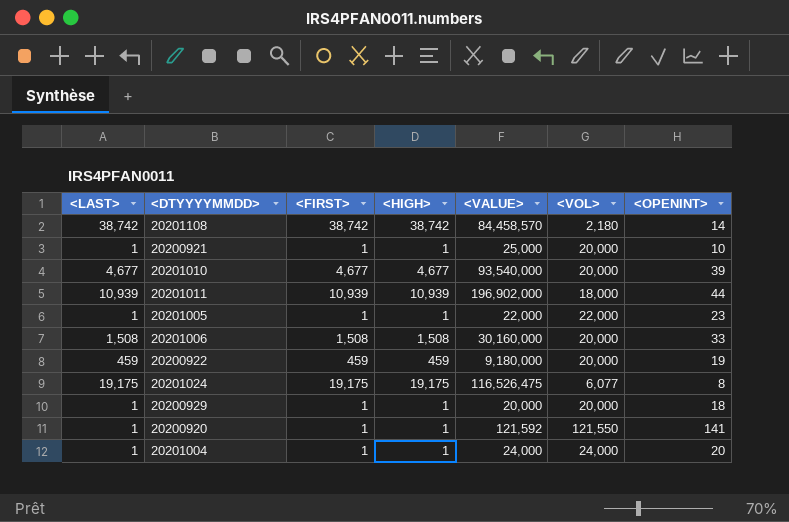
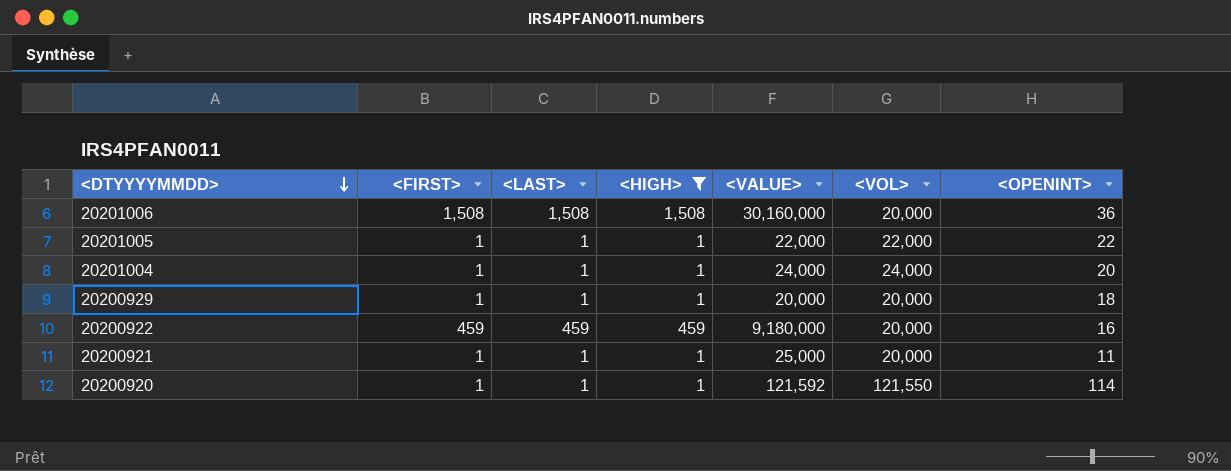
filter: none -> <HIGH> <= 1,508
row order: none -> <DTYYYYMMDD> descending
column <LAST> | position: 1 -> 3
20201006 | <OPENINT>: 33 -> 36
20201005 | <OPENINT>: 23 -> 22
20200922 | <OPENINT>: 19 -> 16
20200921 | <OPENINT>: 10 -> 11
20200920 | <OPENINT>: 141 -> 114

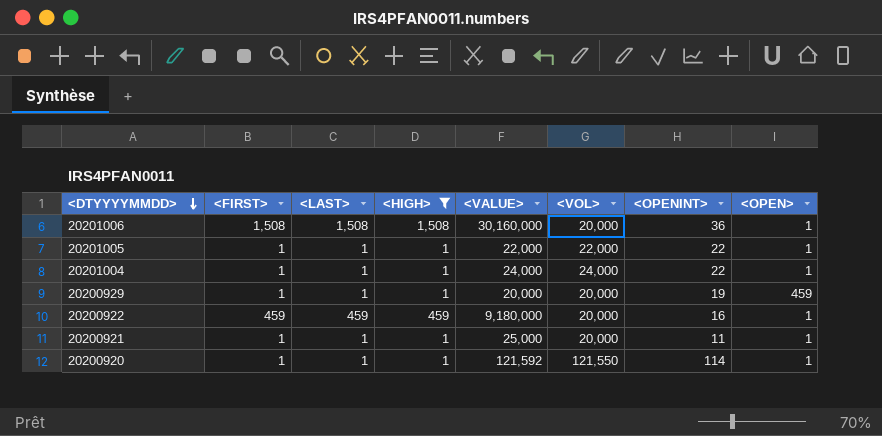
column <OPEN> | position: none -> 8
20201004 | <OPENINT>: 20 -> 22
20200929 | <OPENINT>: 18 -> 19

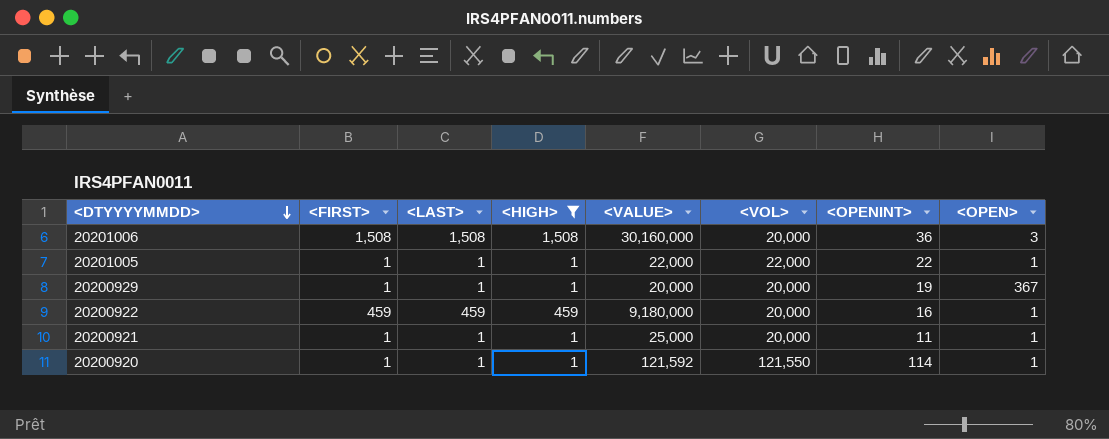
row 20201004: 1 | 1 | 1 | 24,000 | 24,000 | 22 | 1 -> none
20201006 | <OPEN>: 1 -> 3
20200929 | <OPEN>: 459 -> 367

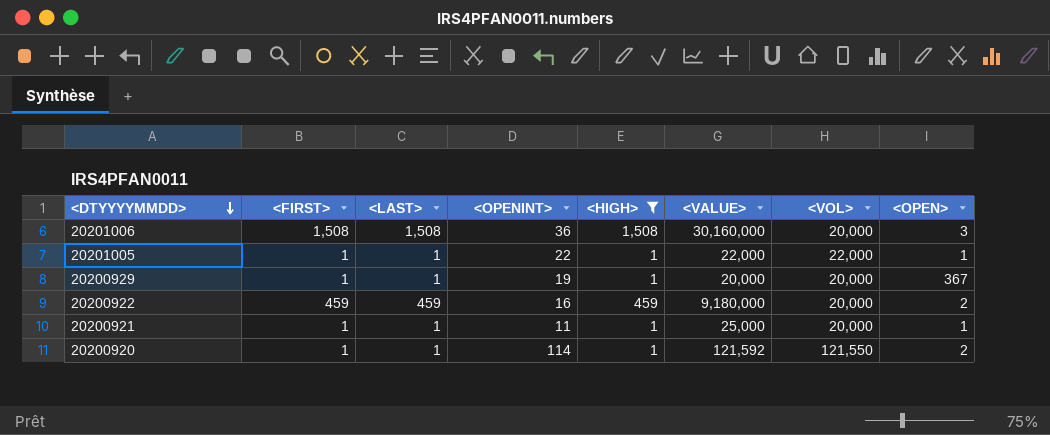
column <OPENINT> | position: 7 -> 4
20200922 | <OPEN>: 1 -> 2
20200920 | <OPEN>: 1 -> 2

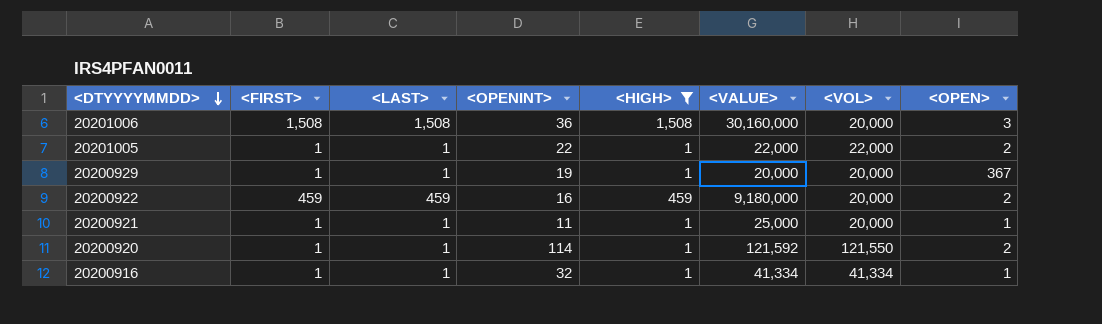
20201005 | <OPEN>: 1 -> 2
row 20200916: none -> 1 | 1 | 32 | 1 | 41,334 | 41,334 | 1

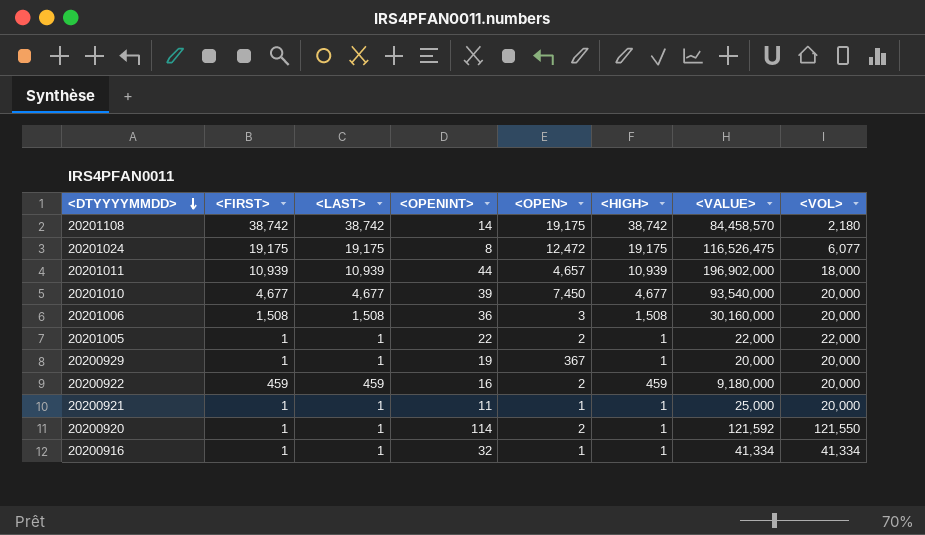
filter: <HIGH> <= 1,508 -> none
column <OPEN> | position: 8 -> 5

